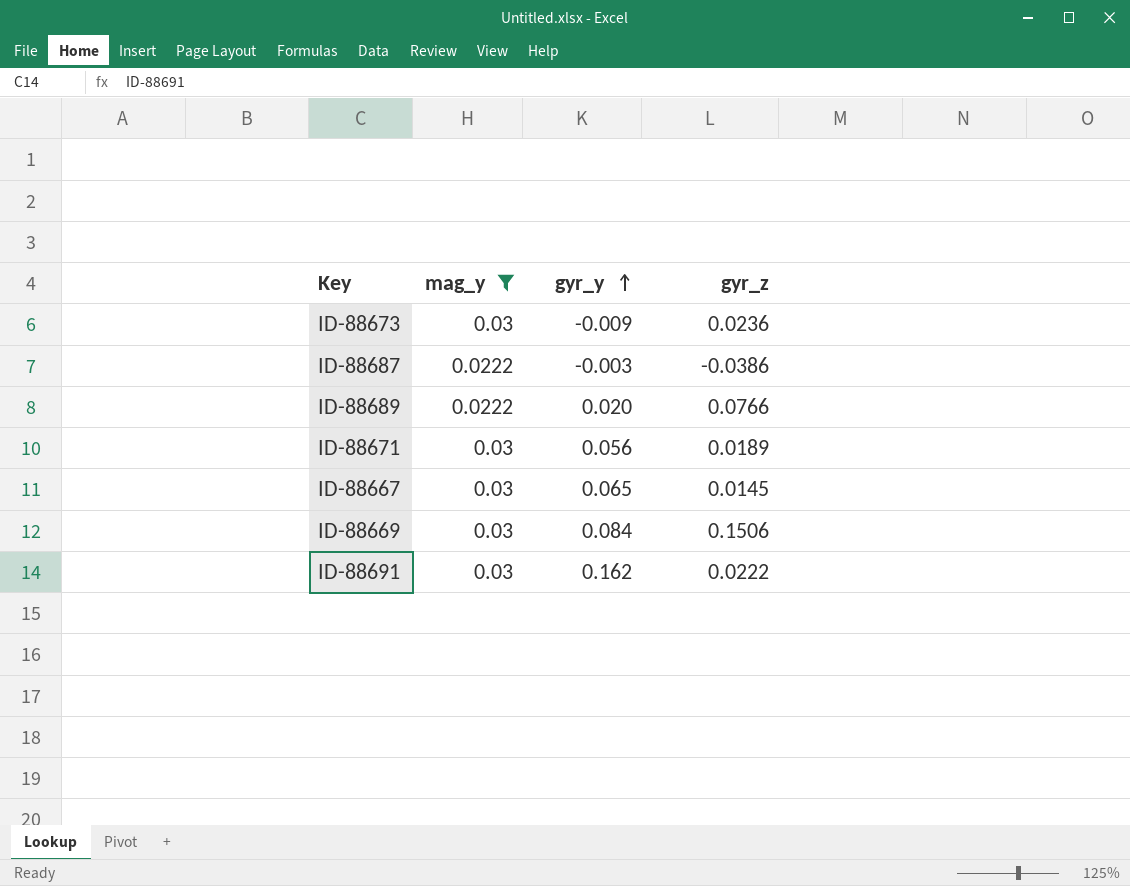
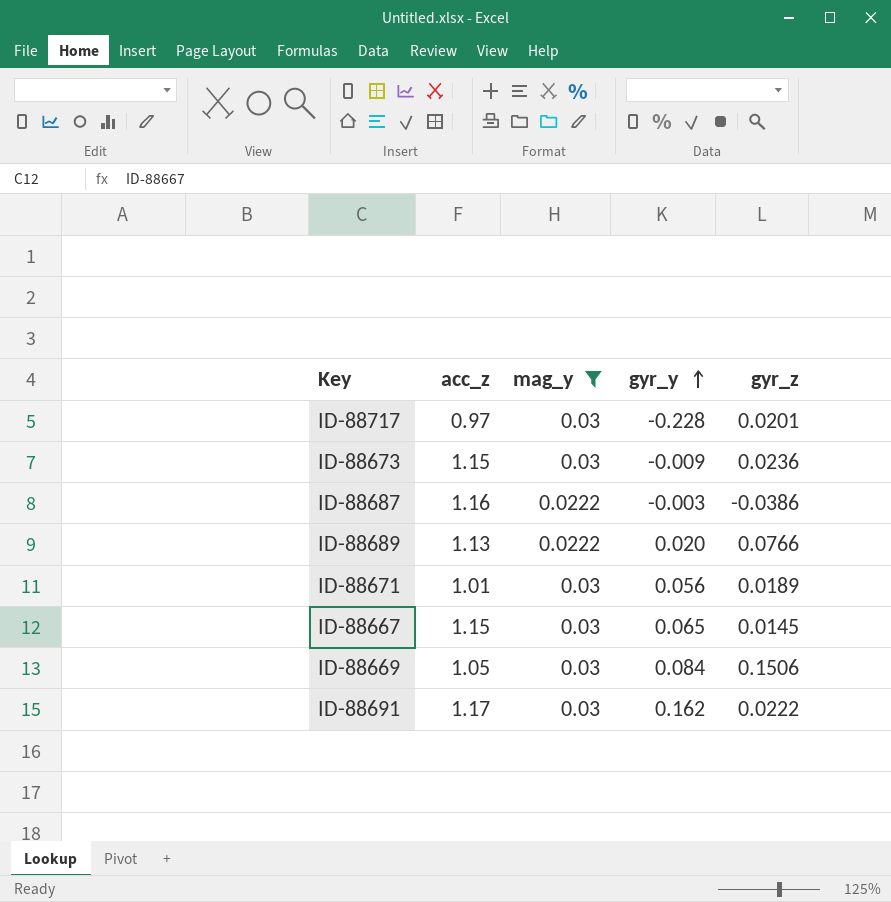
column acc_z | position: none -> 2
row ID-88717: none -> 0.97 | 0.03 | -0.228 | 0.0201

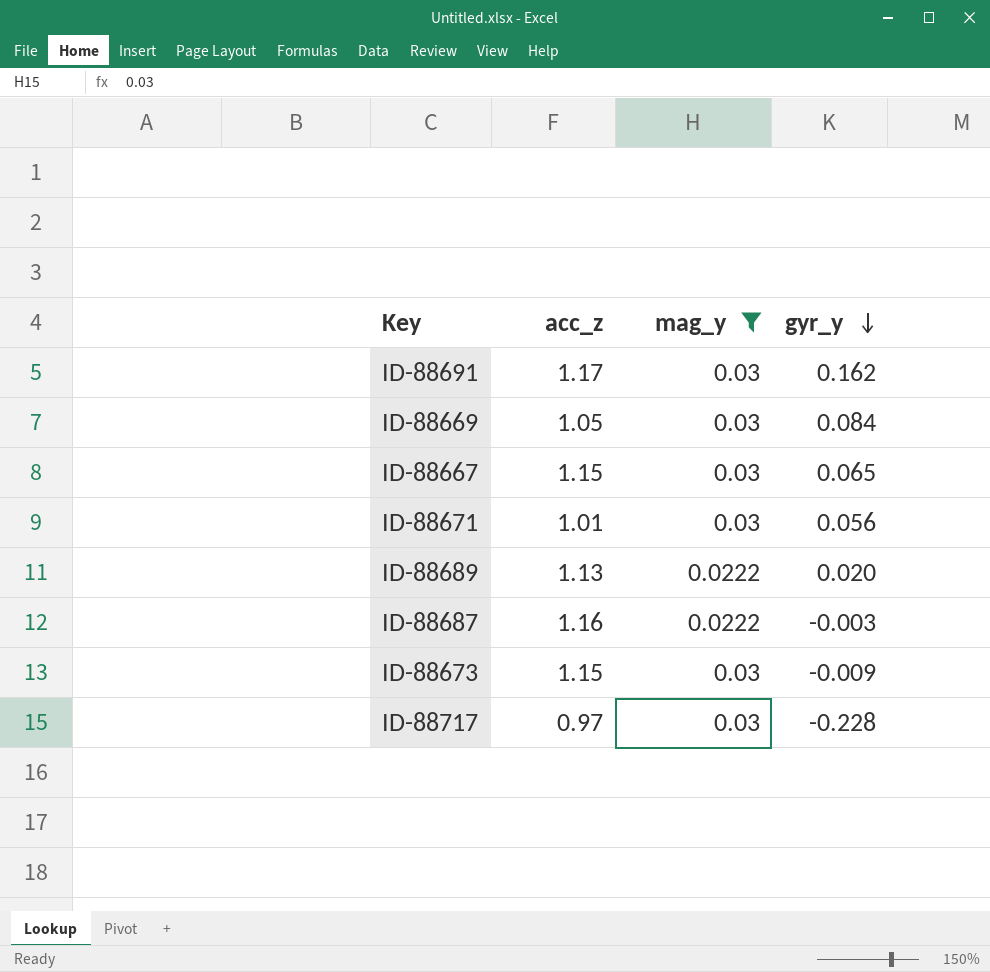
row order: gyr_y ascending -> gyr_y descending
column gyr_z | position: 5 -> none

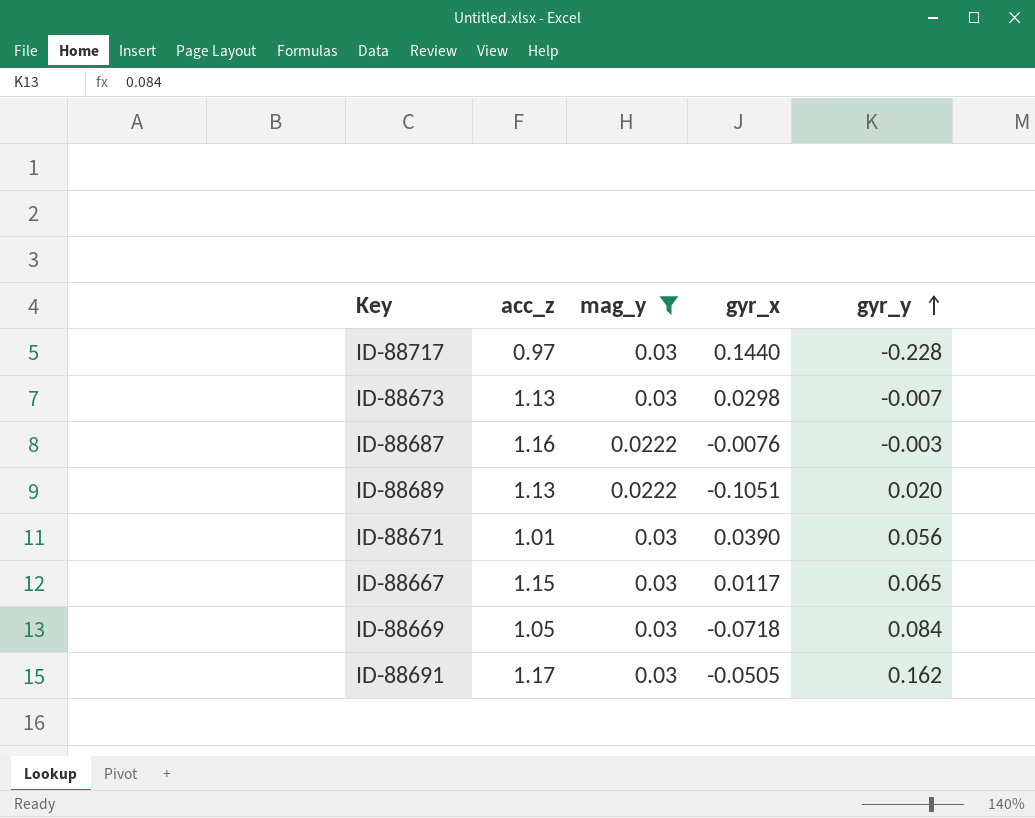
row order: gyr_y descending -> gyr_y ascending
column gyr_x | position: none -> 4
ID-88673 | acc_z: 1.15 -> 1.13
ID-88673 | gyr_y: -0.009 -> -0.007

